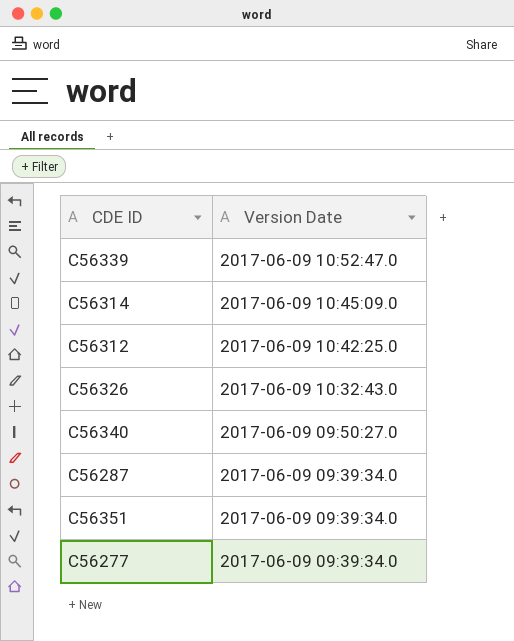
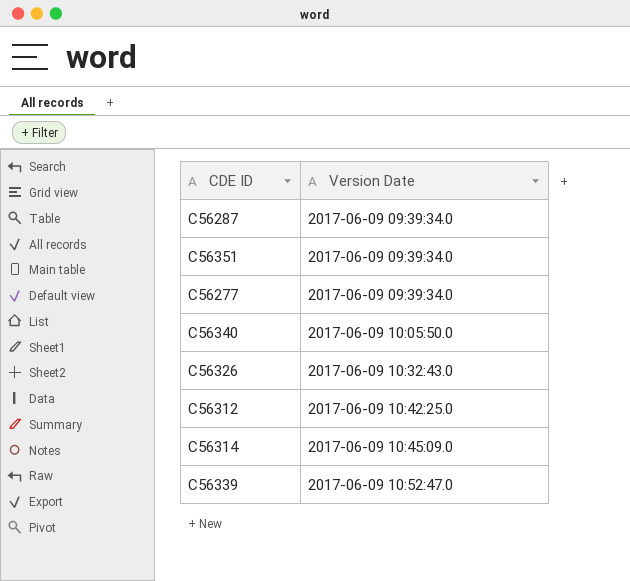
row order: Version Date descending -> Version Date ascending
C56340 | Version Date: 2017-06-09 09:50:27.0 -> 2017-06-09 10:05:50.0

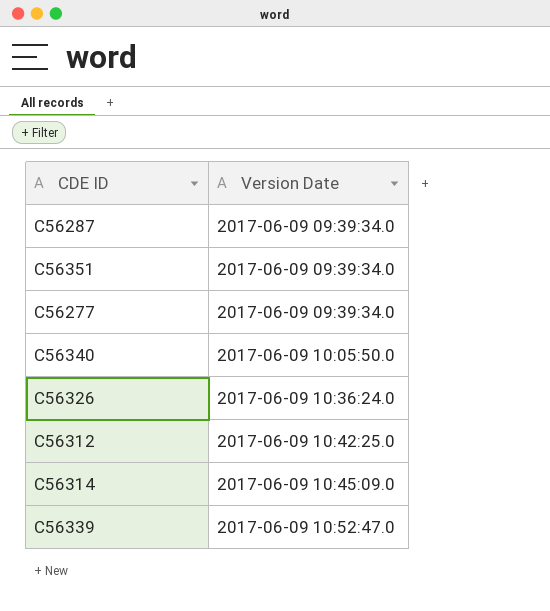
C56326 | Version Date: 2017-06-09 10:32:43.0 -> 2017-06-09 10:36:24.0

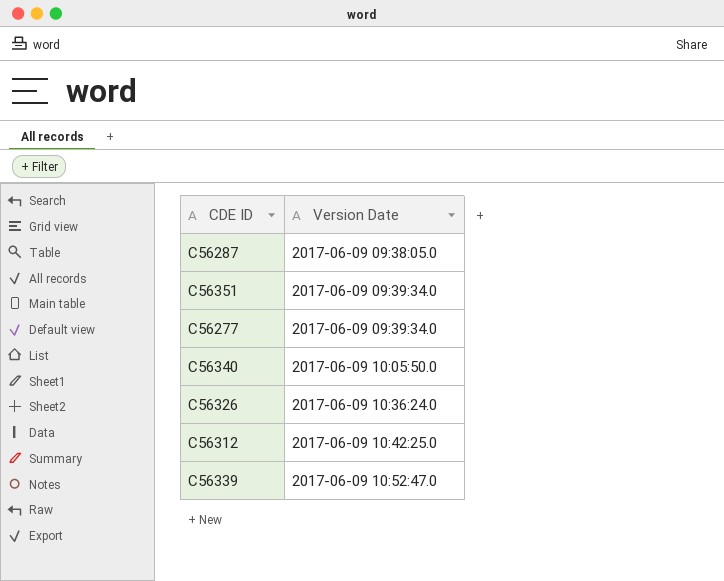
row C56314: 2017-06-09 10:45:09.0 -> none
C56287 | Version Date: 2017-06-09 09:39:34.0 -> 2017-06-09 09:38:05.0

